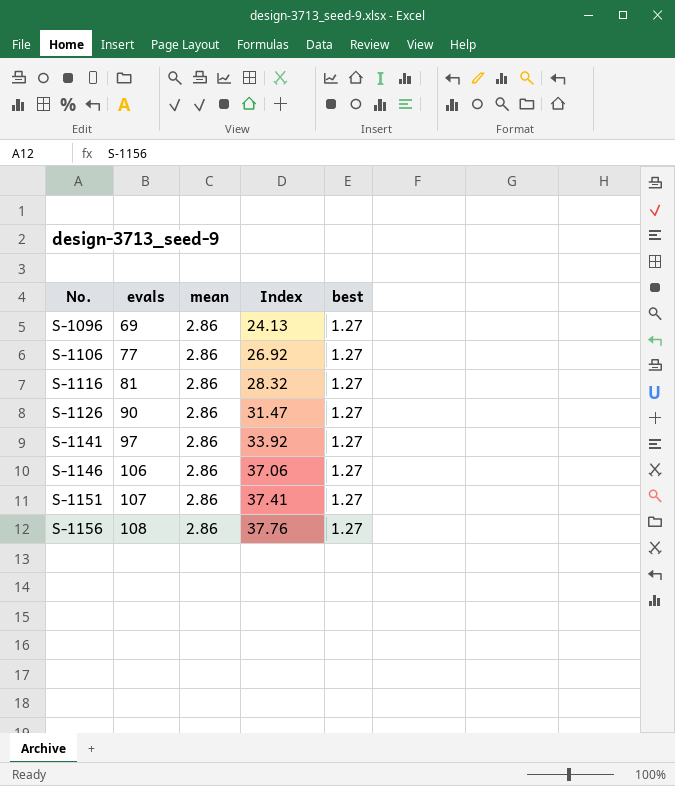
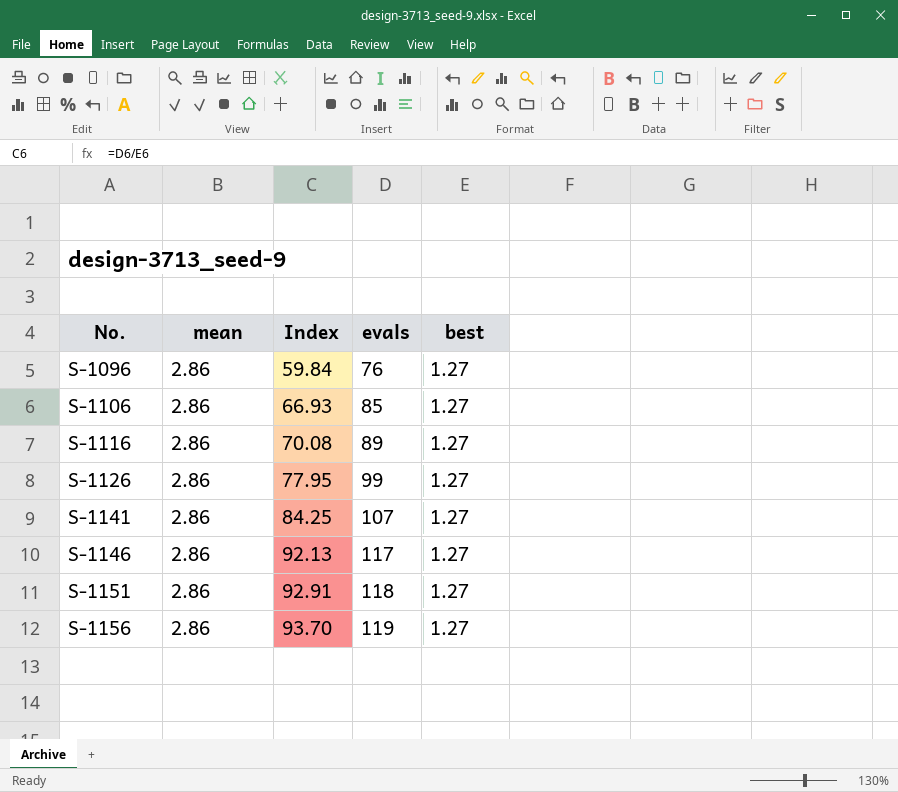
column Index | formula: [evals] / [mean] -> [evals] / [best]
column evals | position: 2 -> 4
S-1096 | evals: 69 -> 76
S-1106 | evals: 77 -> 85
S-1116 | evals: 81 -> 89
S-1126 | evals: 90 -> 99
S-1141 | evals: 97 -> 107
S-1146 | evals: 106 -> 117
S-1151 | evals: 107 -> 118
S-1156 | evals: 108 -> 119

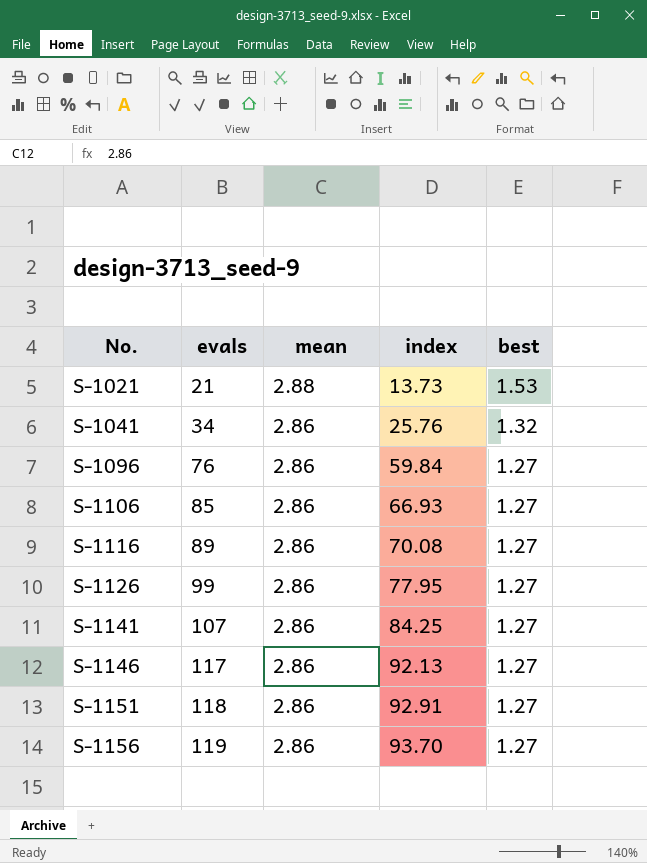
column evals | position: 4 -> 2
column name: Index -> index
row S-1021: none -> 21 | 2.88 | 13.73 | 1.53
row S-1041: none -> 34 | 2.86 | 25.76 | 1.32

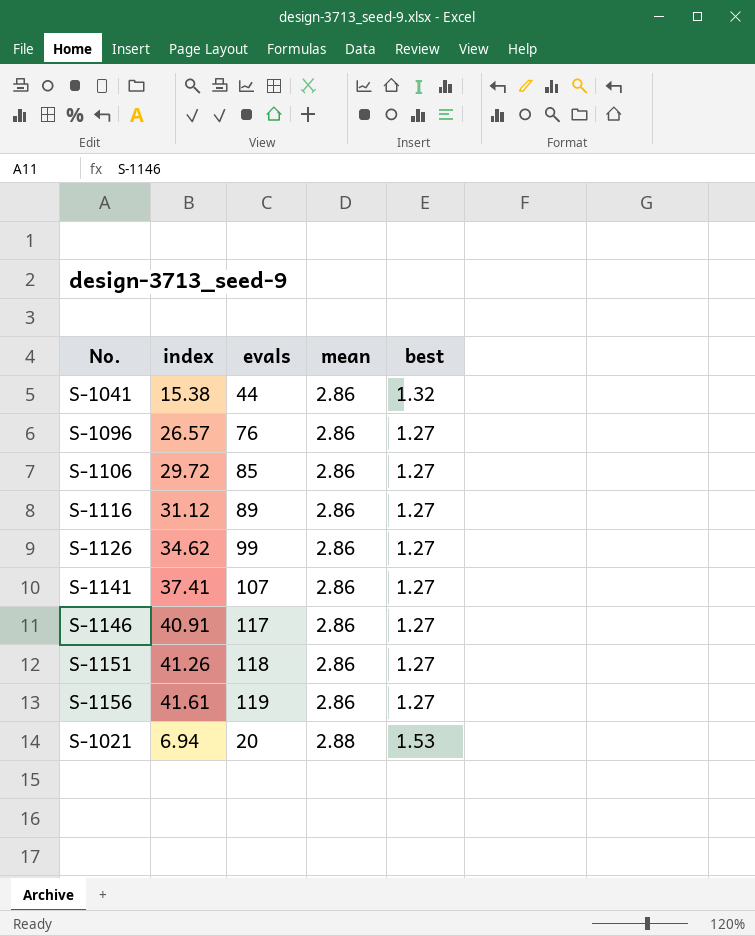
row order: No. ascending -> mean ascending
column index | formula: [evals] / [best] -> [evals] / [mean]
column index | position: 4 -> 2
S-1041 | evals: 34 -> 44
S-1021 | evals: 21 -> 20

